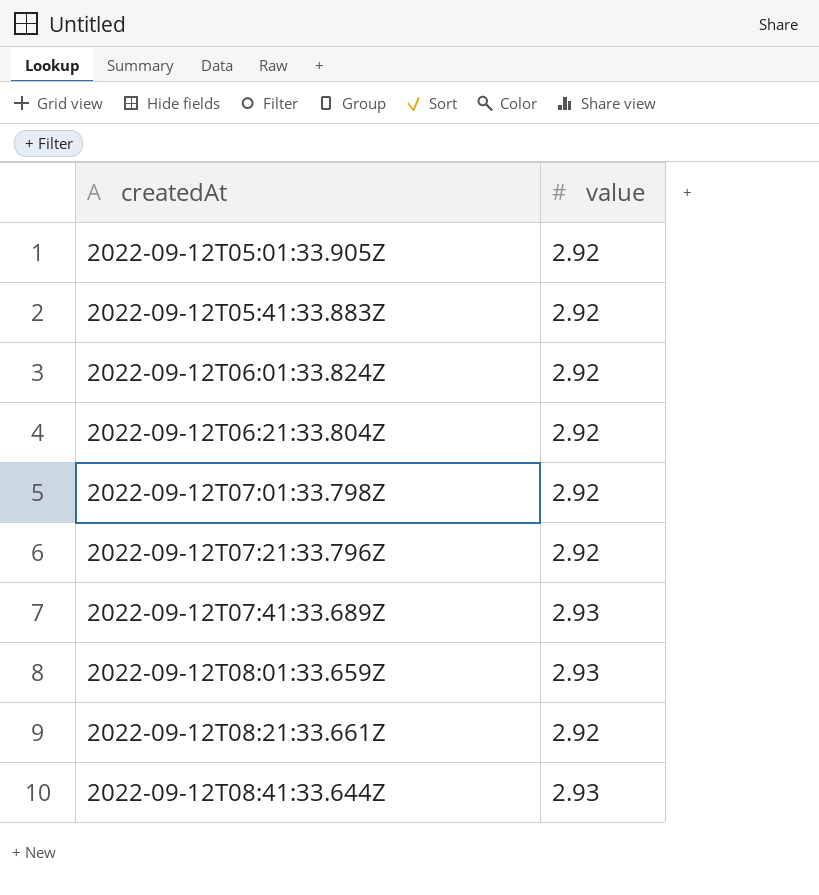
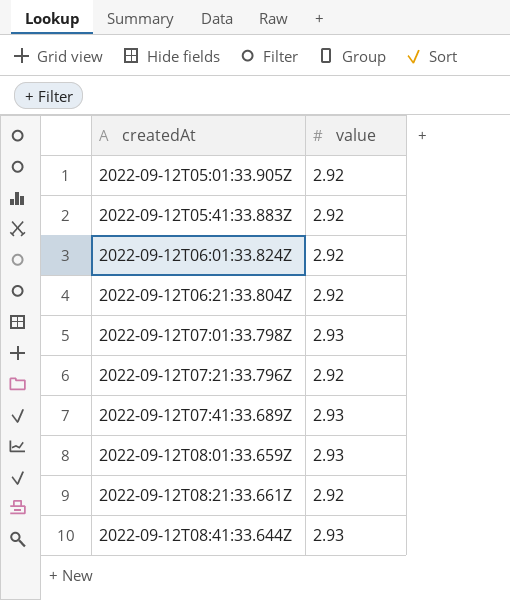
2022-09-12T07:01:33.798Z | value: 2.92 -> 2.93

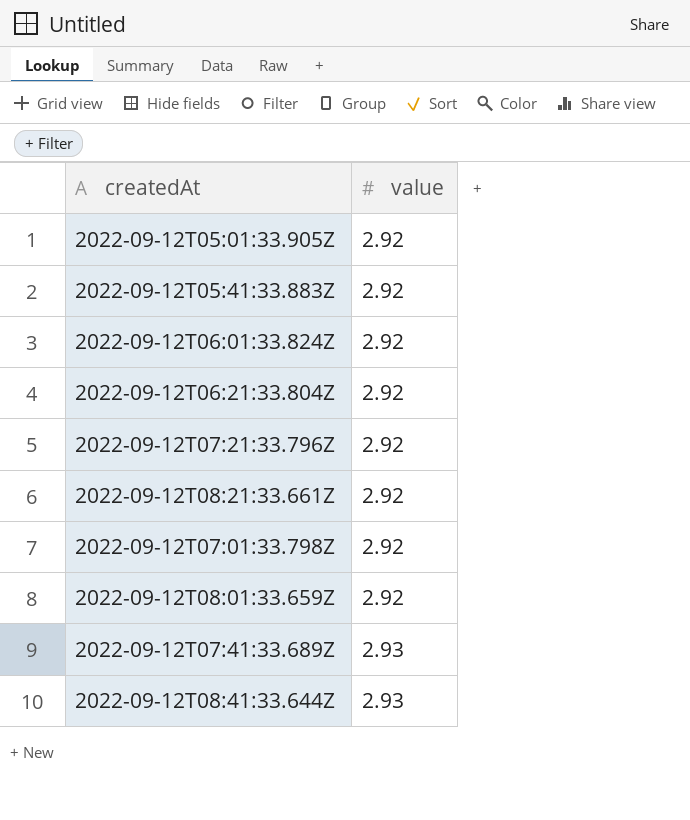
row order: createdAt ascending -> value ascending
2022-09-12T07:01:33.798Z | value: 2.93 -> 2.92
2022-09-12T08:01:33.659Z | value: 2.93 -> 2.92

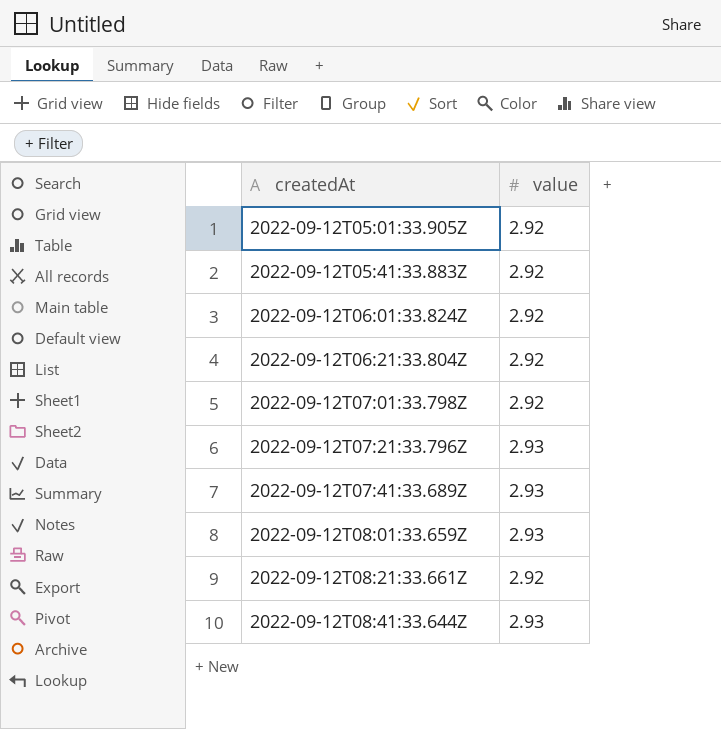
row order: value ascending -> createdAt ascending
2022-09-12T07:21:33.796Z | value: 2.92 -> 2.93
2022-09-12T08:01:33.659Z | value: 2.92 -> 2.93

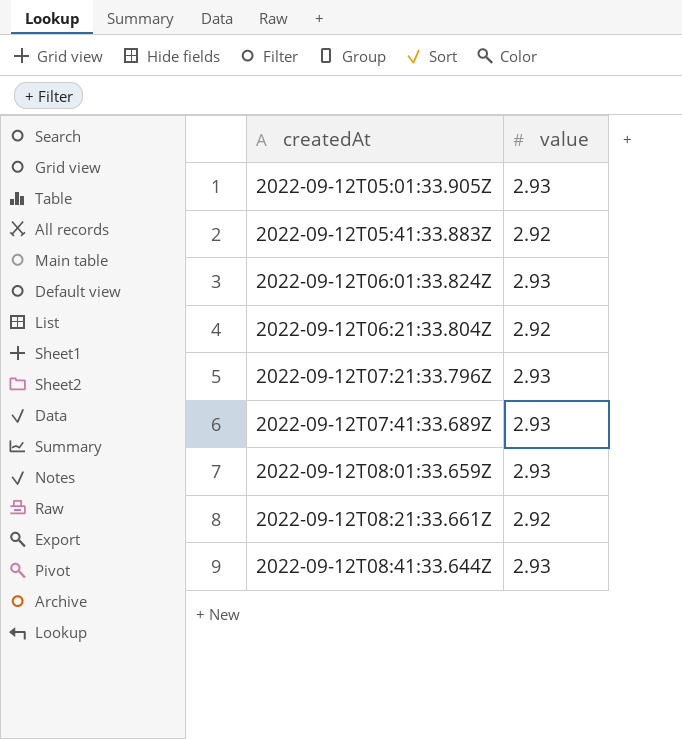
row 2022-09-12T07:01:33.798Z: 2.92 -> none
2022-09-12T05:01:33.905Z | value: 2.92 -> 2.93
2022-09-12T06:01:33.824Z | value: 2.92 -> 2.93

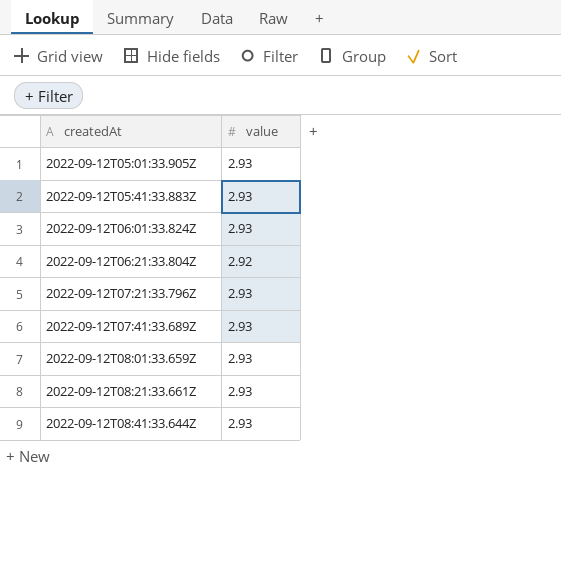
2022-09-12T05:41:33.883Z | value: 2.92 -> 2.93
2022-09-12T08:21:33.661Z | value: 2.92 -> 2.93

